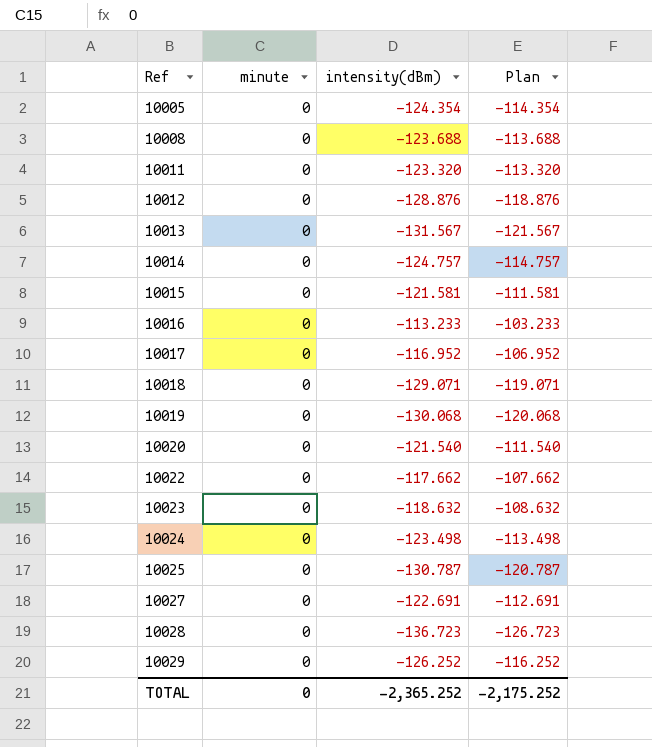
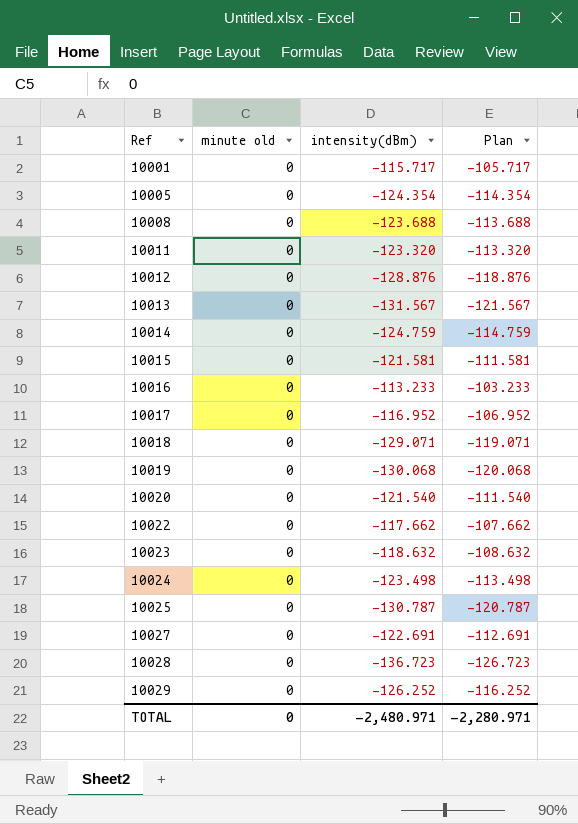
column name: minute -> minute old
row 10001: none -> 0 | -115.717 | -105.717
10014 | intensity(dBm): -124.757 -> -124.759
10014 | Plan: -114.757 -> -114.759
TOTAL | intensity(dBm): -2,365.252 -> -2,480.971
TOTAL | Plan: -2,175.252 -> -2,280.971

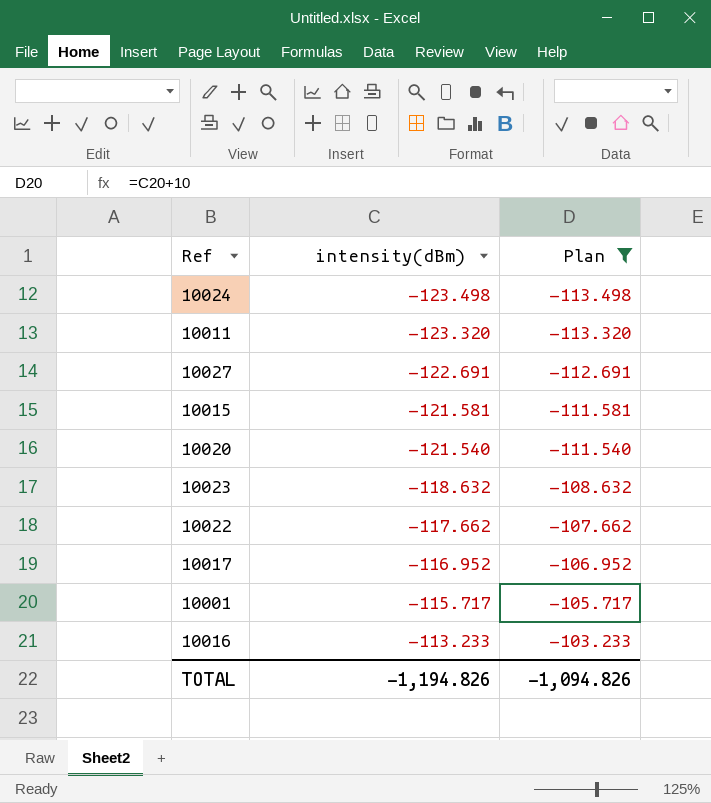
filter: none -> Plan >= -113.498
row order: Ref ascending -> intensity(dBm) ascending
column minute old | position: 2 -> none
TOTAL | intensity(dBm): -2,480.971 -> -1,194.826
TOTAL | Plan: -2,280.971 -> -1,094.826

